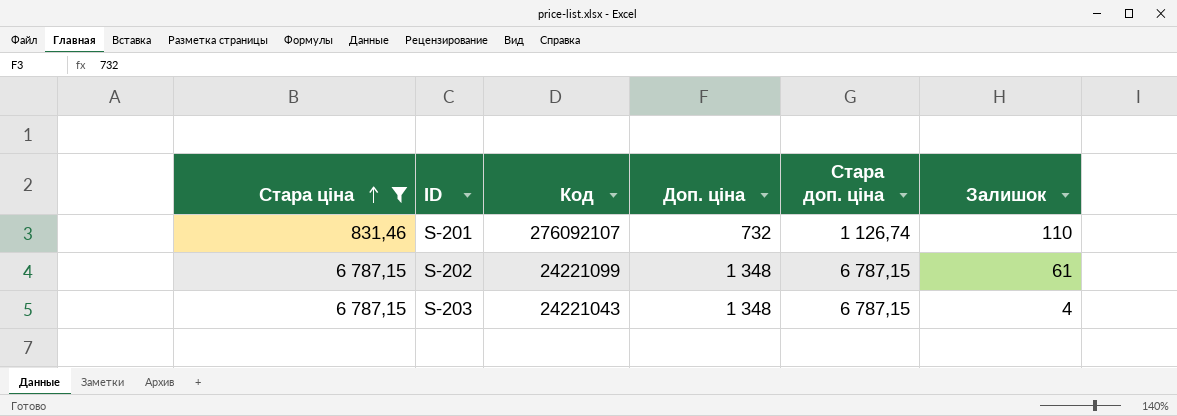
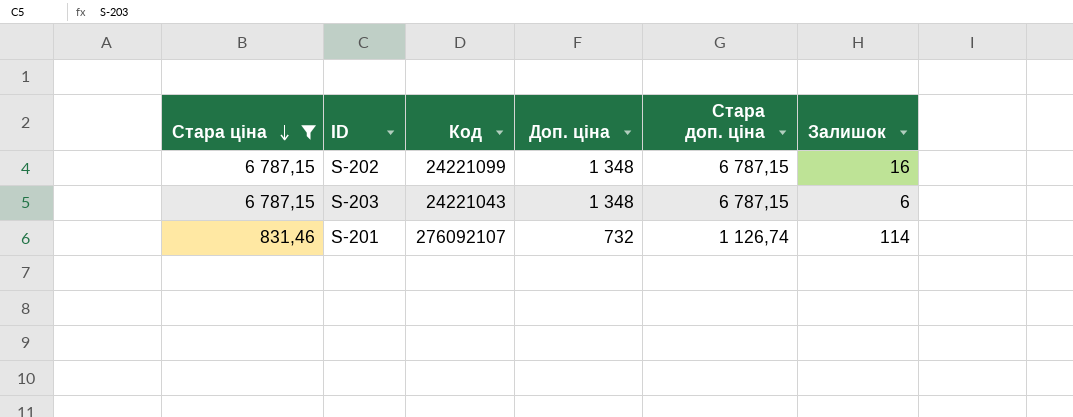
row order: Стара ціна ascending -> Стара ціна descending
S-202 | Залишок: 61 -> 16
S-203 | Залишок: 4 -> 6
S-201 | Залишок: 110 -> 114

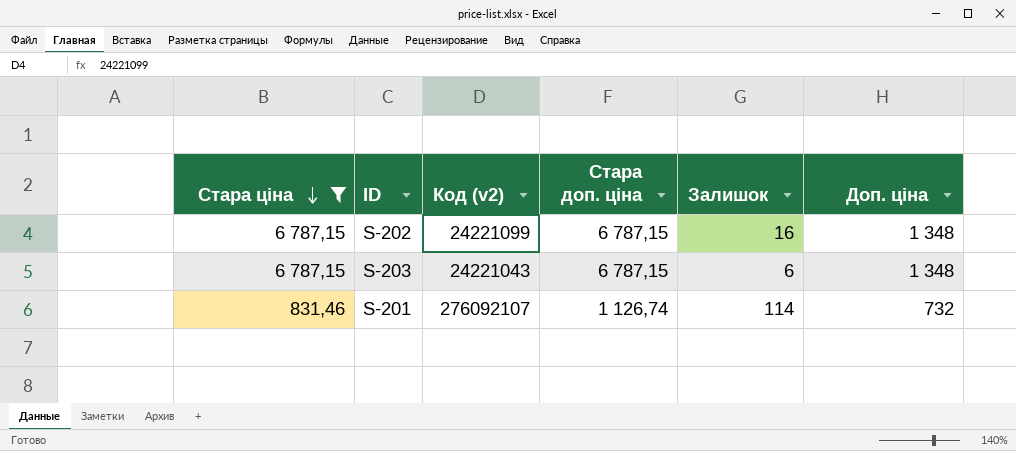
column name: Код -> Код (v2)
column Доп. ціна | position: 4 -> 6

